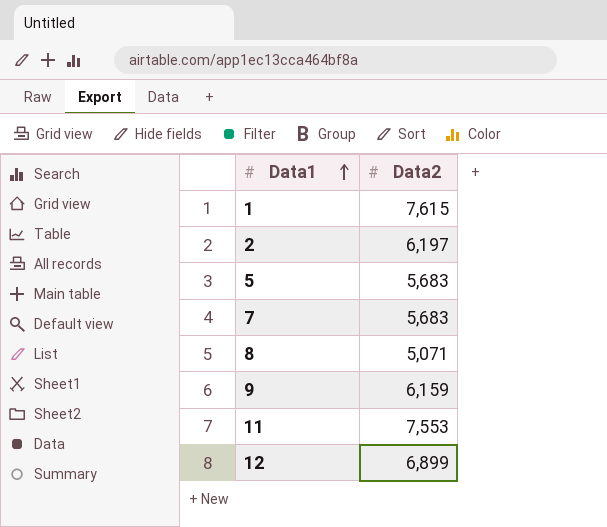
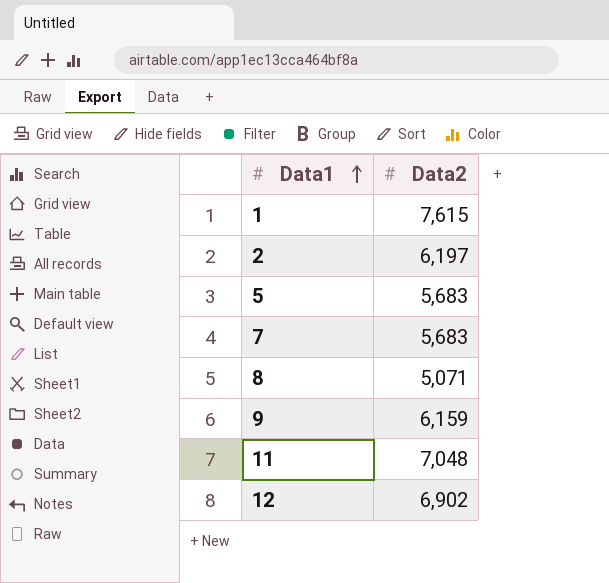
11 | Data2: 7,553 -> 7,048
12 | Data2: 6,899 -> 6,902

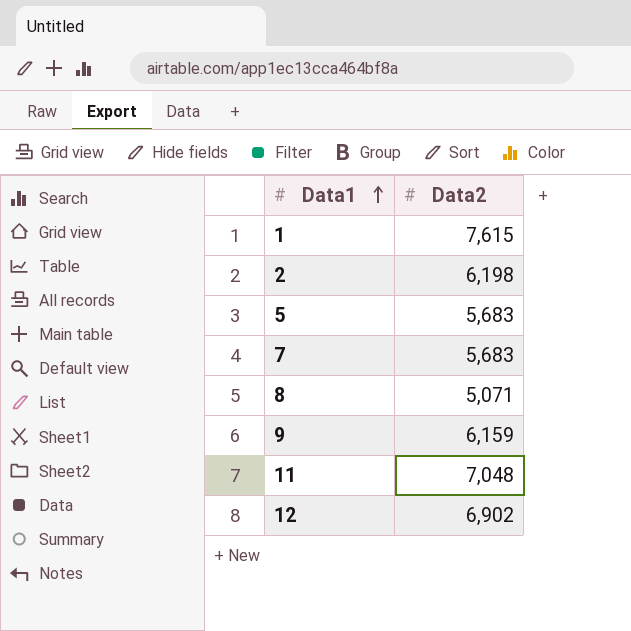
2 | Data2: 6,197 -> 6,198

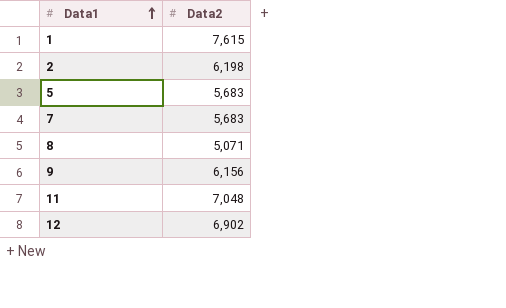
9 | Data2: 6,159 -> 6,156

